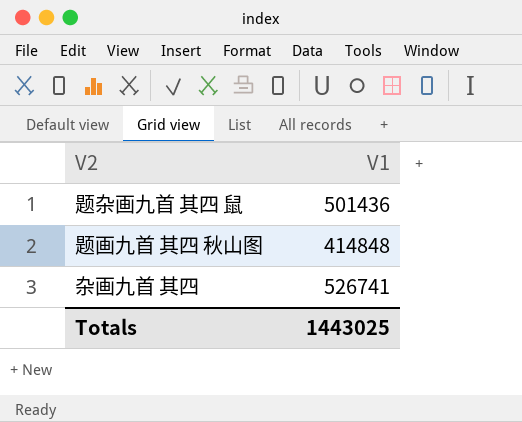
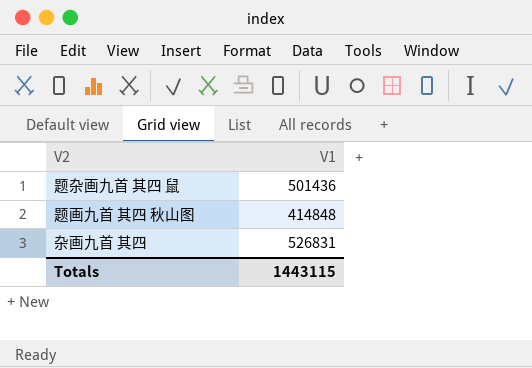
杂画九首 其四 | V1: 526741 -> 526831
Totals | V1: 1443025 -> 1443115

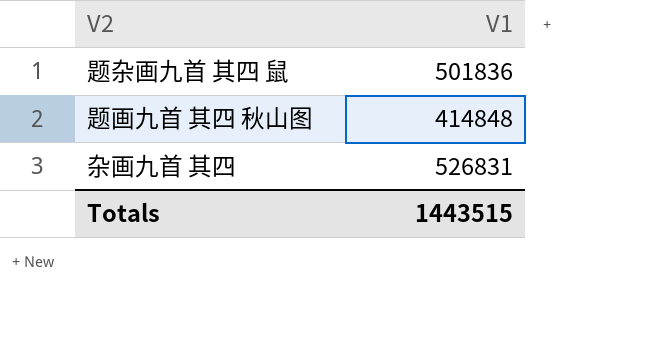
题杂画九首 其四 鼠 | V1: 501436 -> 501836
Totals | V1: 1443115 -> 1443515

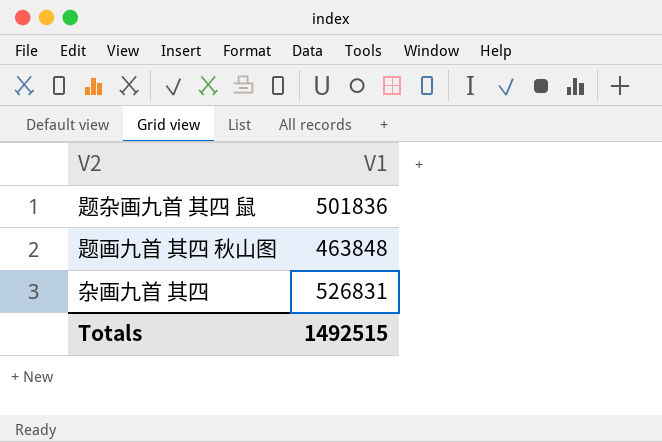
题画九首 其四 秋山图 | V1: 414848 -> 463848
Totals | V1: 1443515 -> 1492515

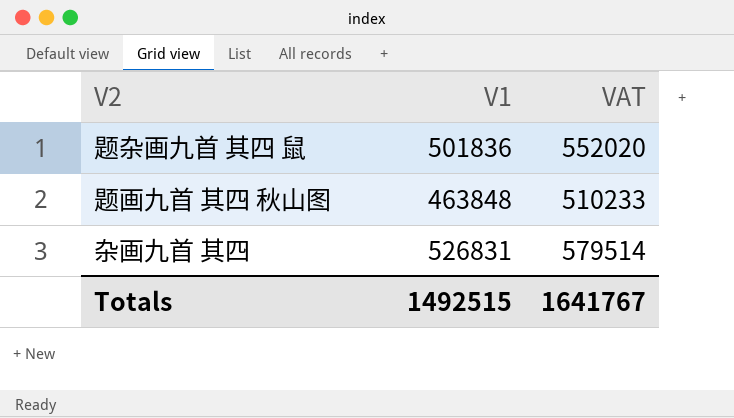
column VAT | formula: none -> [V1] * 1.1

